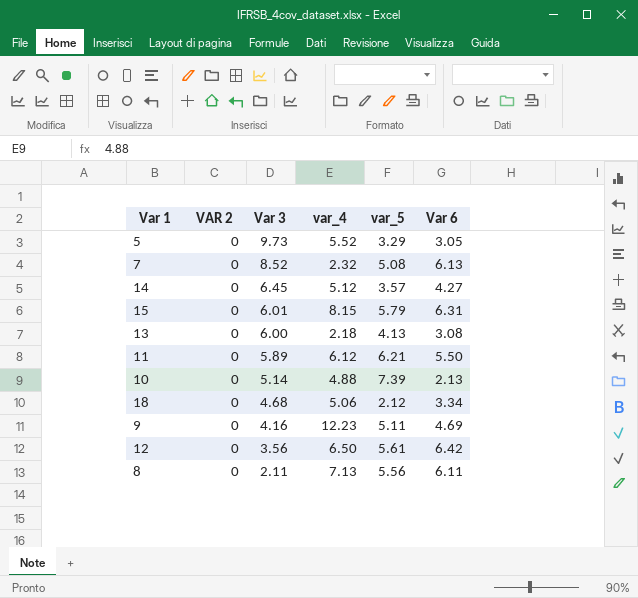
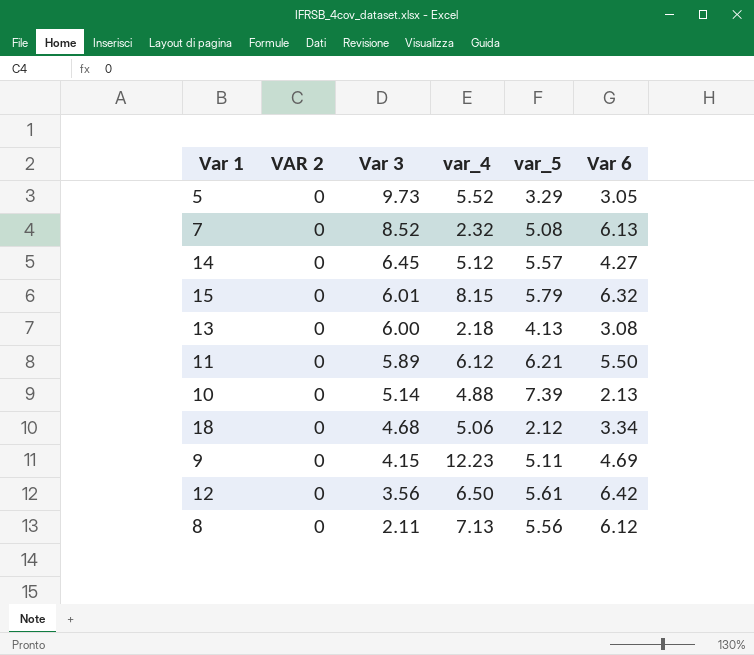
14 | var_5: 3.57 -> 5.57
15 | Var 6: 6.31 -> 6.32
9 | Var 3: 4.16 -> 4.15
8 | Var 6: 6.11 -> 6.12

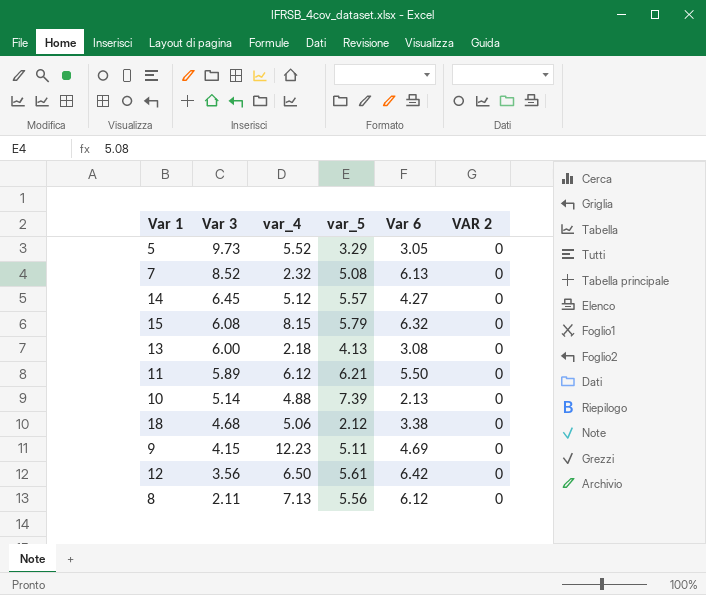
column VAR 2 | position: 2 -> 6
15 | Var 3: 6.01 -> 6.08
18 | Var 6: 3.34 -> 3.38

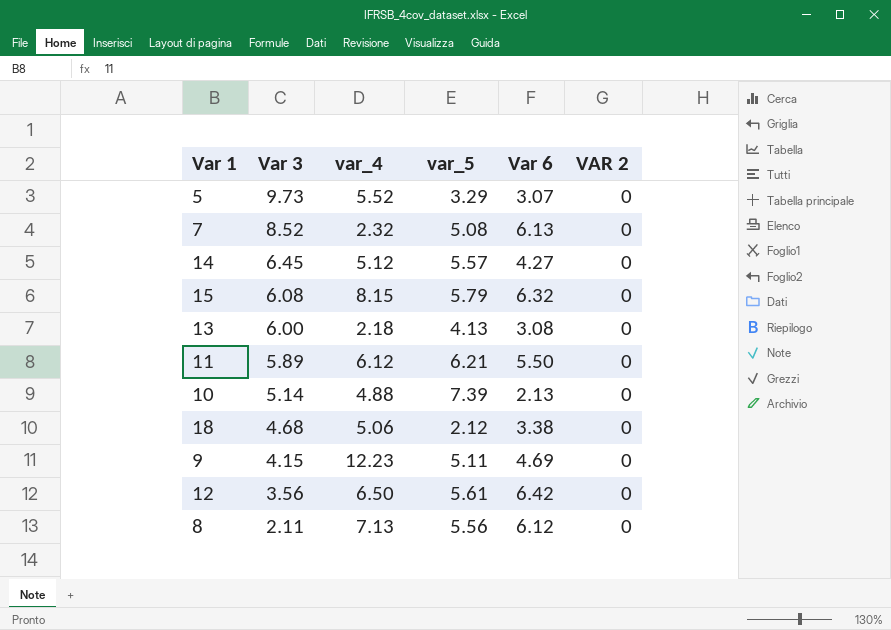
5 | Var 6: 3.05 -> 3.07

